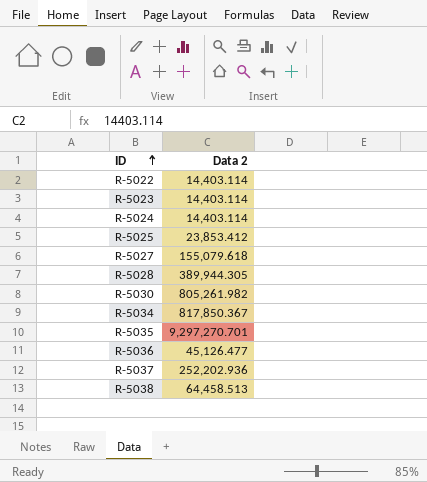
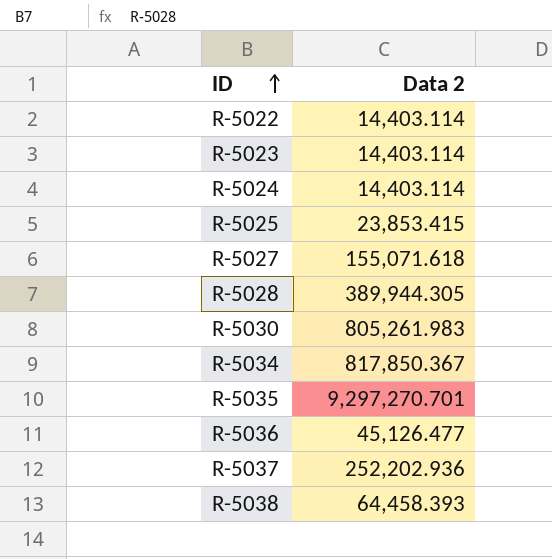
R-5025 | Data 2: 23,853.412 -> 23,853.415
R-5027 | Data 2: 155,079.618 -> 155,071.618
R-5030 | Data 2: 805,261.982 -> 805,261.983
R-5038 | Data 2: 64,458.513 -> 64,458.393

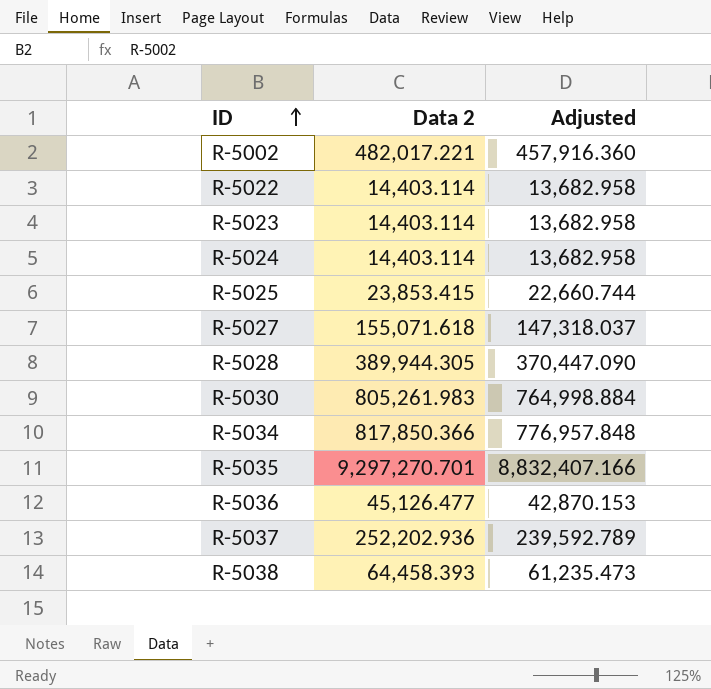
column Adjusted | formula: none -> [Data 2] * 0.95
row R-5002: none -> 482,017.221 | 457,916.360
R-5034 | Data 2: 817,850.367 -> 817,850.366

